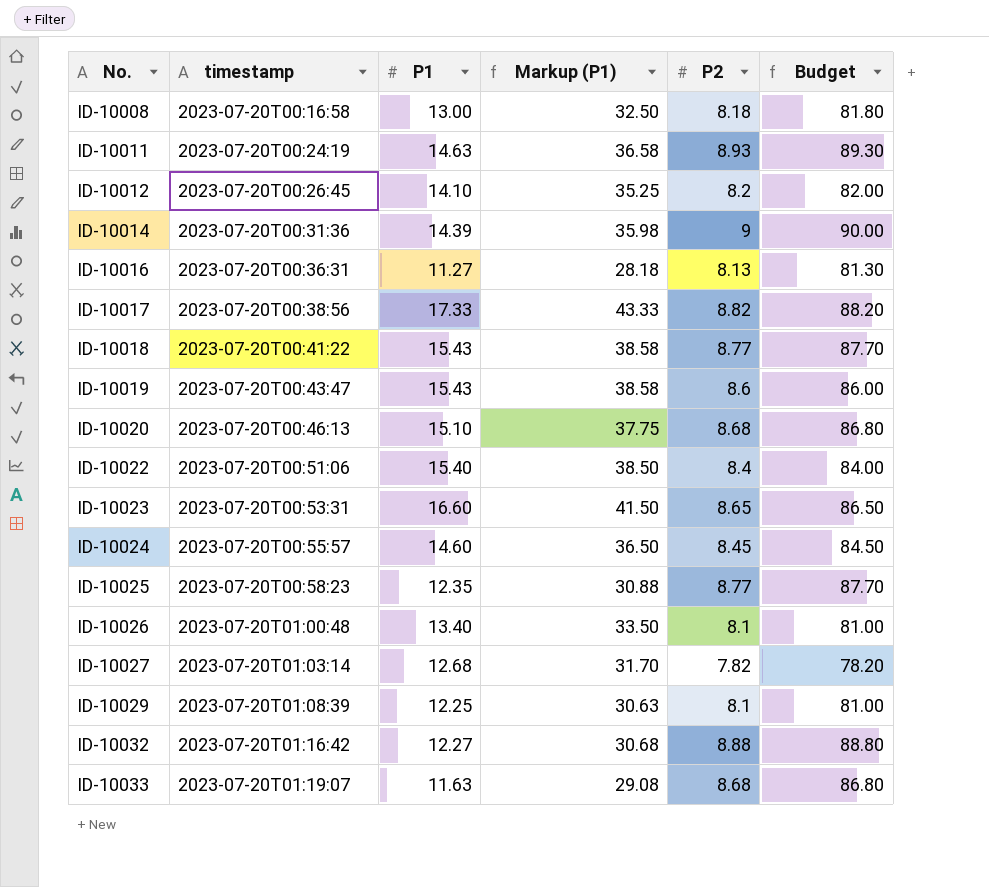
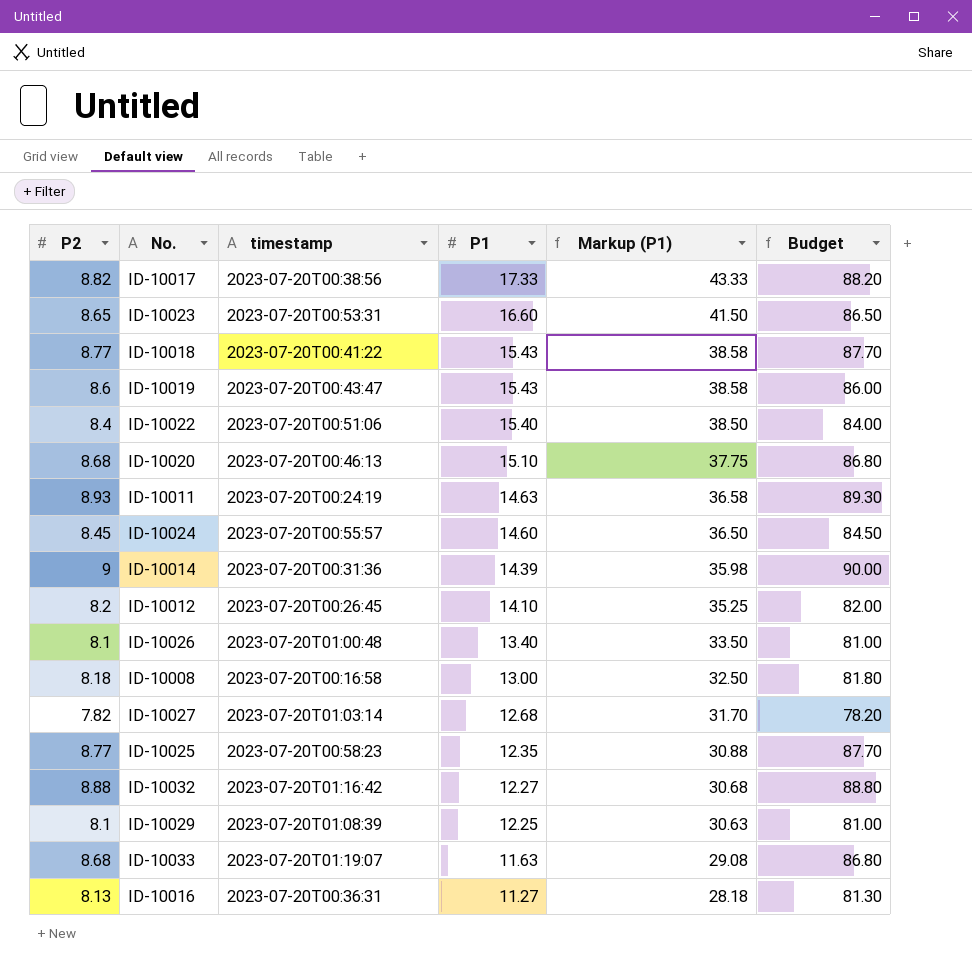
row order: No. ascending -> P1 descending
column P2 | position: 5 -> 1

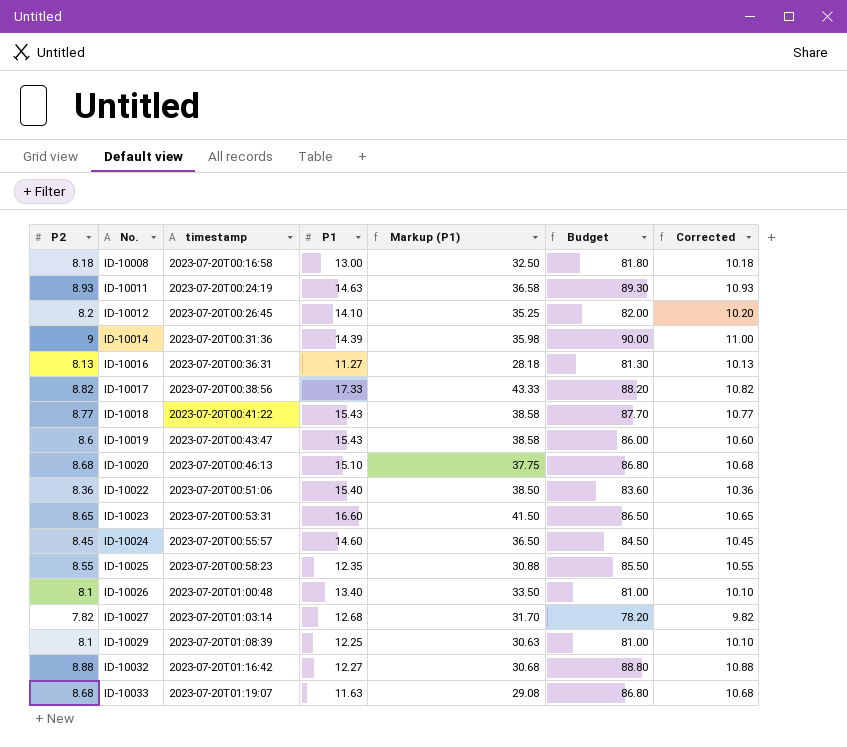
row order: P1 descending -> No. ascending
column Corrected | formula: none -> [P2] + 2
ID-10022 | P2: 8.4 -> 8.36
ID-10022 | Budget: 84.00 -> 83.60
ID-10025 | P2: 8.77 -> 8.55
ID-10025 | Budget: 87.70 -> 85.50

